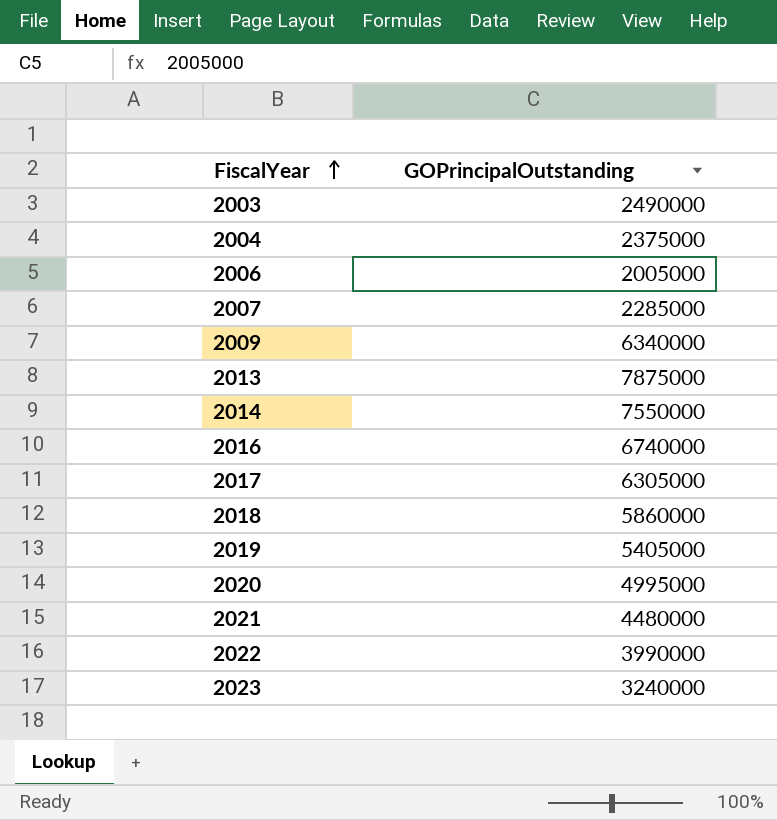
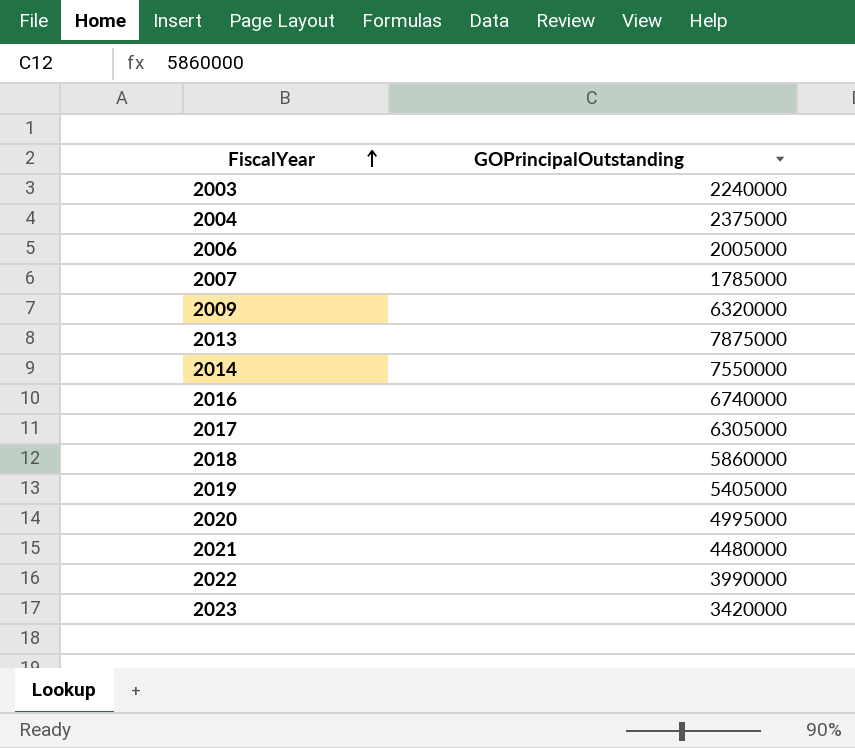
2003 | GOPrincipalOutstanding: 2490000 -> 2240000
2007 | GOPrincipalOutstanding: 2285000 -> 1785000
2009 | GOPrincipalOutstanding: 6340000 -> 6320000
2023 | GOPrincipalOutstanding: 3240000 -> 3420000

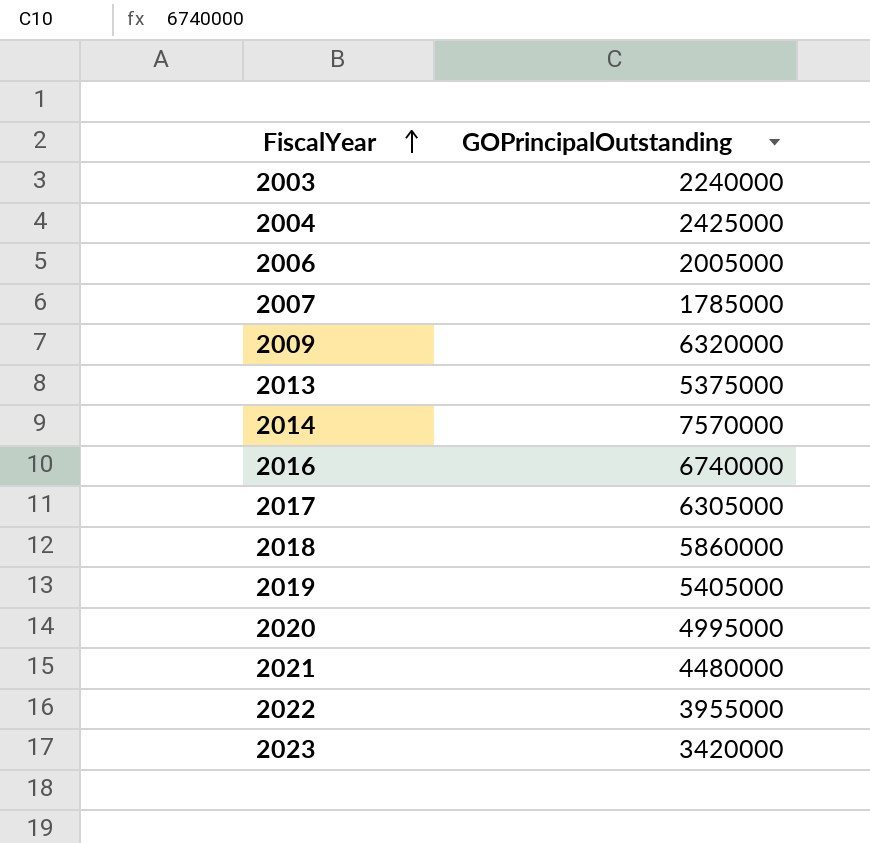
2004 | GOPrincipalOutstanding: 2375000 -> 2425000
2013 | GOPrincipalOutstanding: 7875000 -> 5375000
2014 | GOPrincipalOutstanding: 7550000 -> 7570000
2022 | GOPrincipalOutstanding: 3990000 -> 3955000

